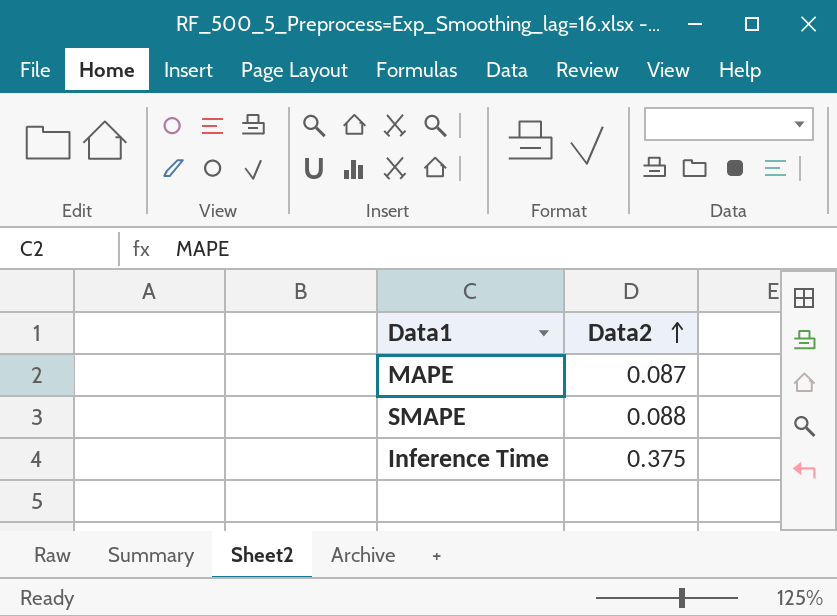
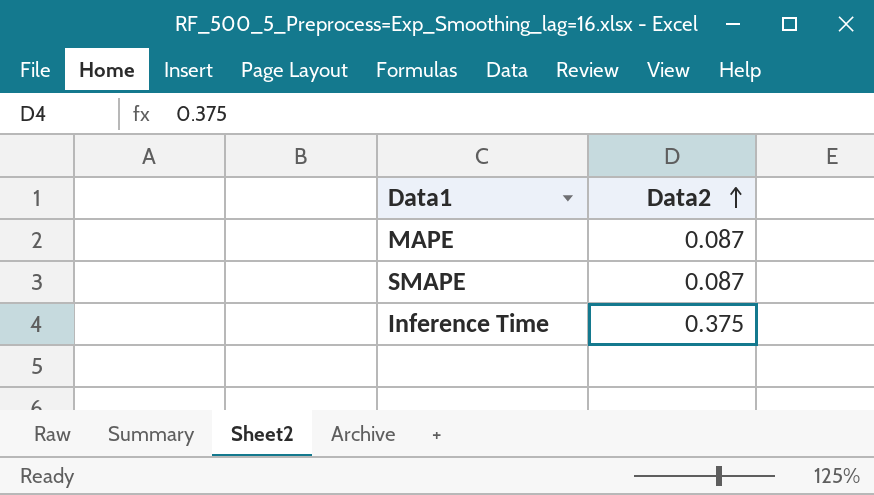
SMAPE | Data2: 0.088 -> 0.087

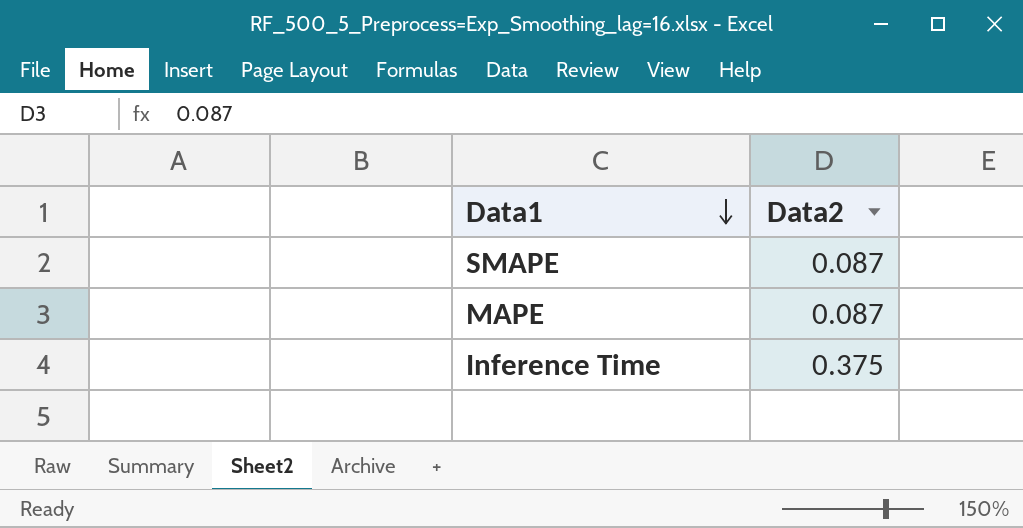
row order: Data2 ascending -> Data1 descending

